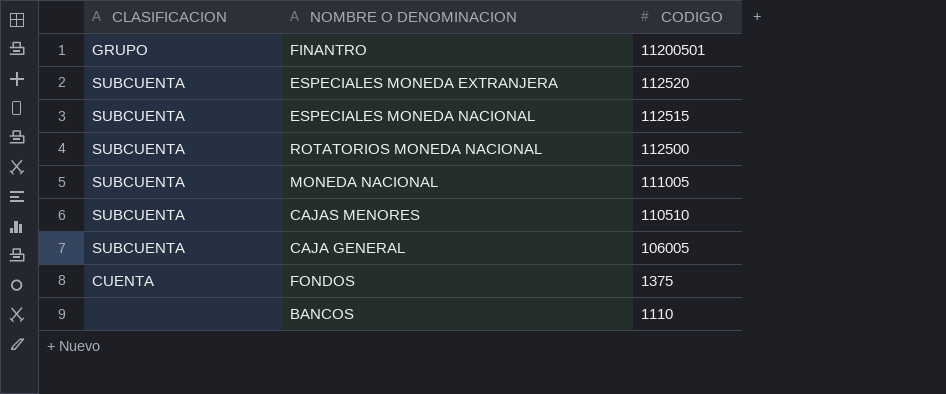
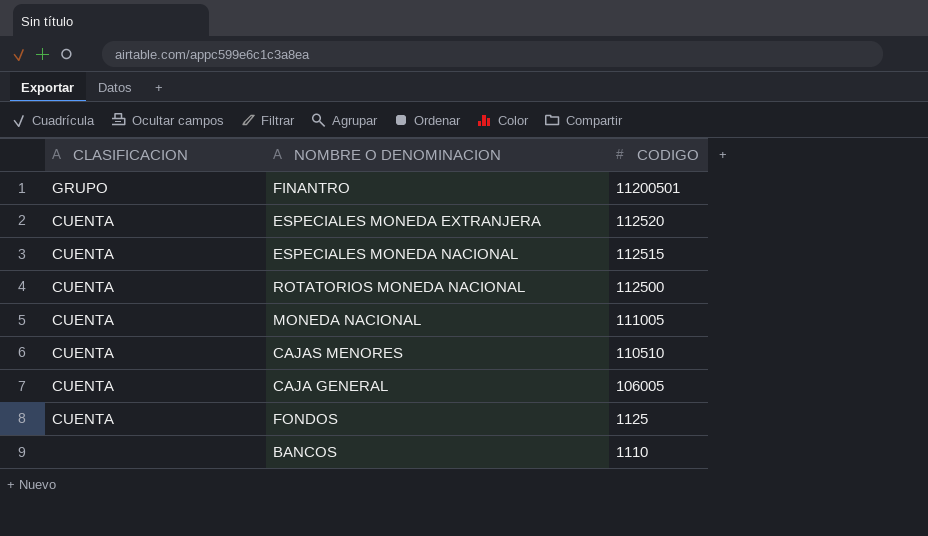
ESPECIALES MONEDA EXTRANJERA | CLASIFICACION: SUBCUENTA -> CUENTA
ESPECIALES MONEDA NACIONAL | CLASIFICACION: SUBCUENTA -> CUENTA
ROTATORIOS MONEDA NACIONAL | CLASIFICACION: SUBCUENTA -> CUENTA
MONEDA NACIONAL | CLASIFICACION: SUBCUENTA -> CUENTA
CAJAS MENORES | CLASIFICACION: SUBCUENTA -> CUENTA
CAJA GENERAL | CLASIFICACION: SUBCUENTA -> CUENTA
FONDOS | CODIGO: 1375 -> 1125

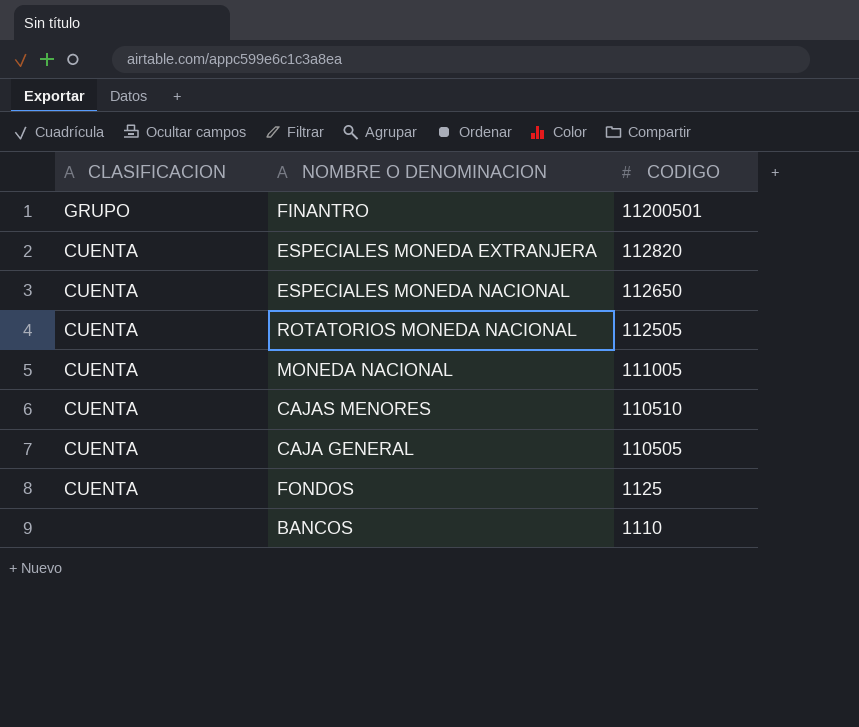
ESPECIALES MONEDA EXTRANJERA | CODIGO: 112520 -> 112820
ESPECIALES MONEDA NACIONAL | CODIGO: 112515 -> 112650
ROTATORIOS MONEDA NACIONAL | CODIGO: 112500 -> 112505
CAJA GENERAL | CODIGO: 106005 -> 110505

